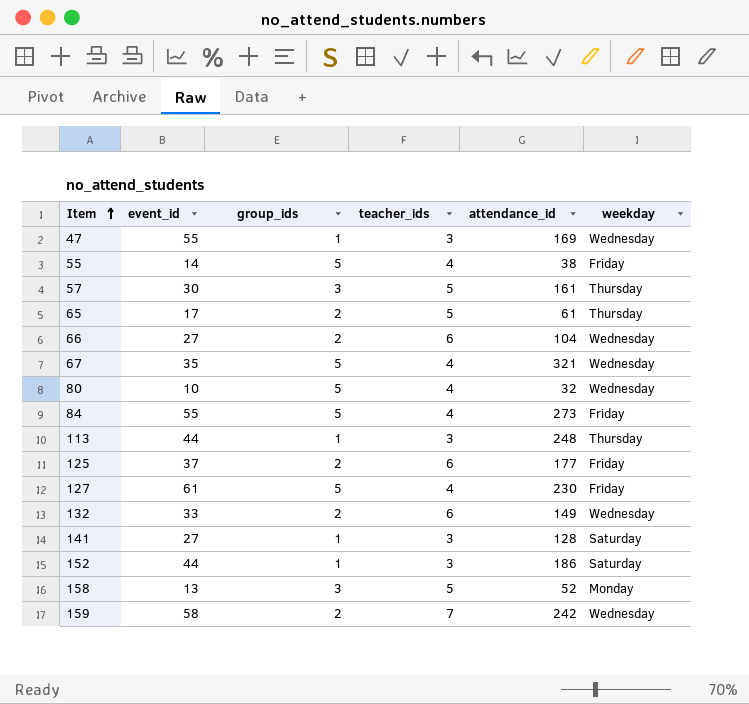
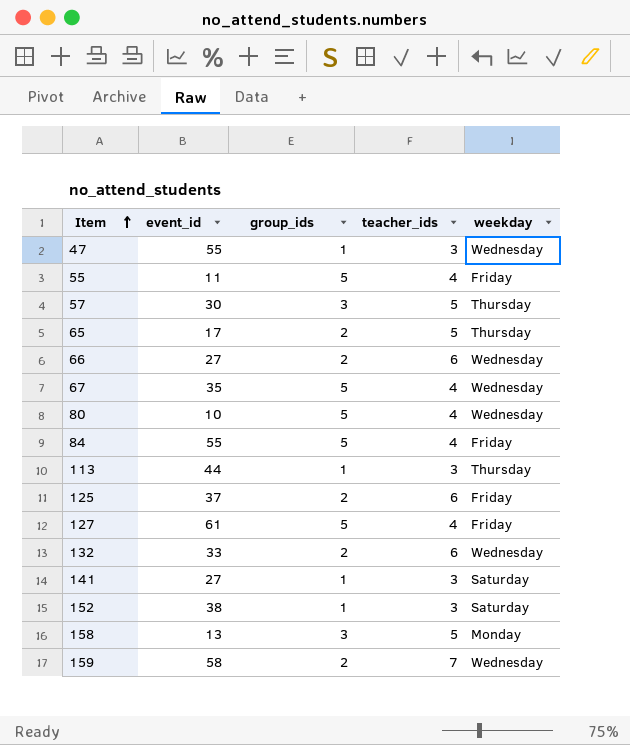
column attendance_id | position: 5 -> none
55 | event_id: 14 -> 11
152 | event_id: 44 -> 38

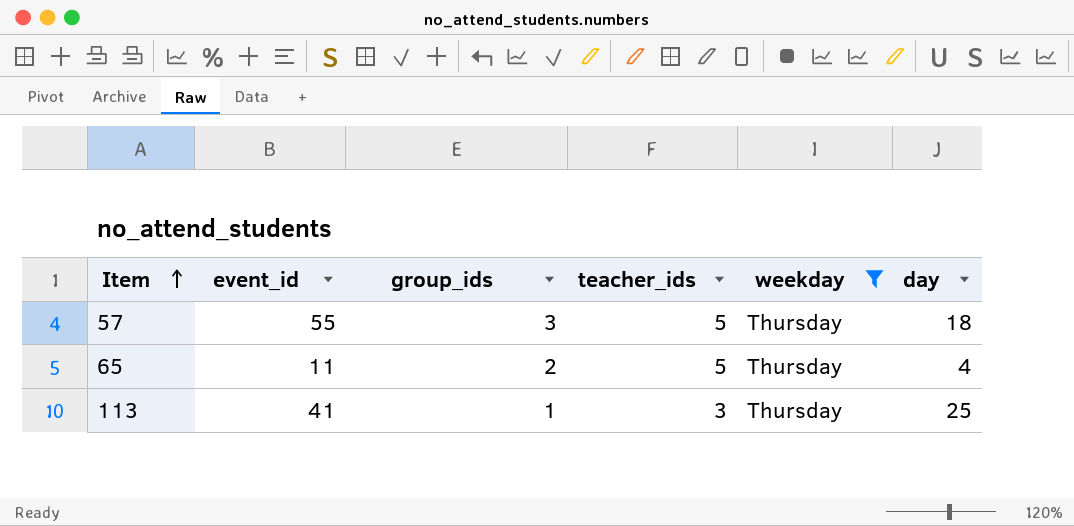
filter: none -> weekday = Thursday
column day | position: none -> 6
57 | event_id: 30 -> 55
65 | event_id: 17 -> 11
113 | event_id: 44 -> 41

